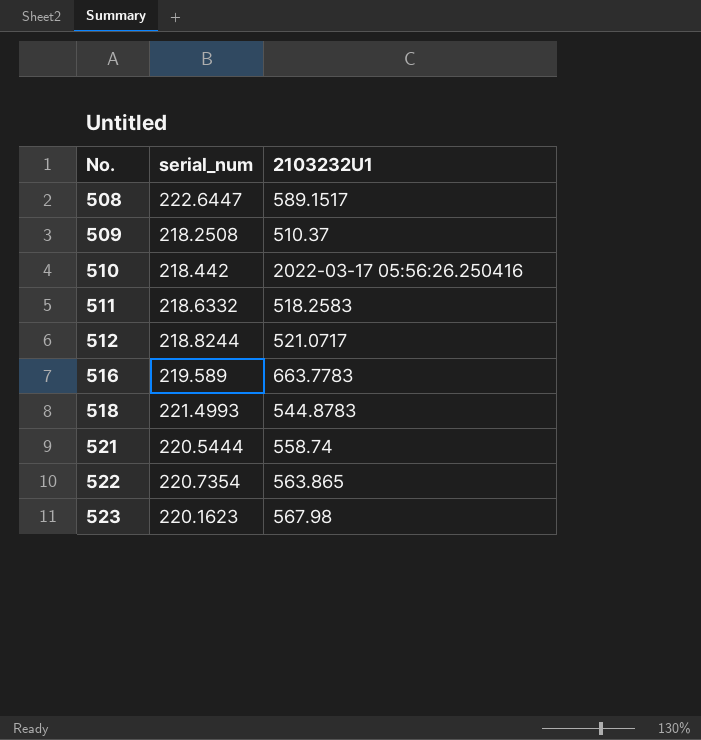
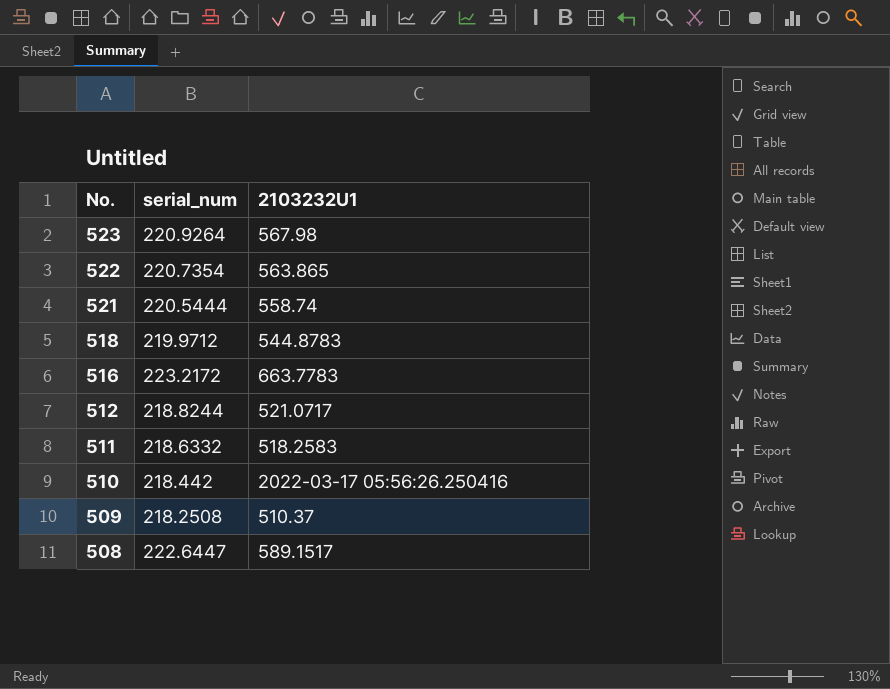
row order: No. ascending -> No. descending
523 | serial_num: 220.1623 -> 220.9264
518 | serial_num: 221.4993 -> 219.9712
516 | serial_num: 219.589 -> 223.2172

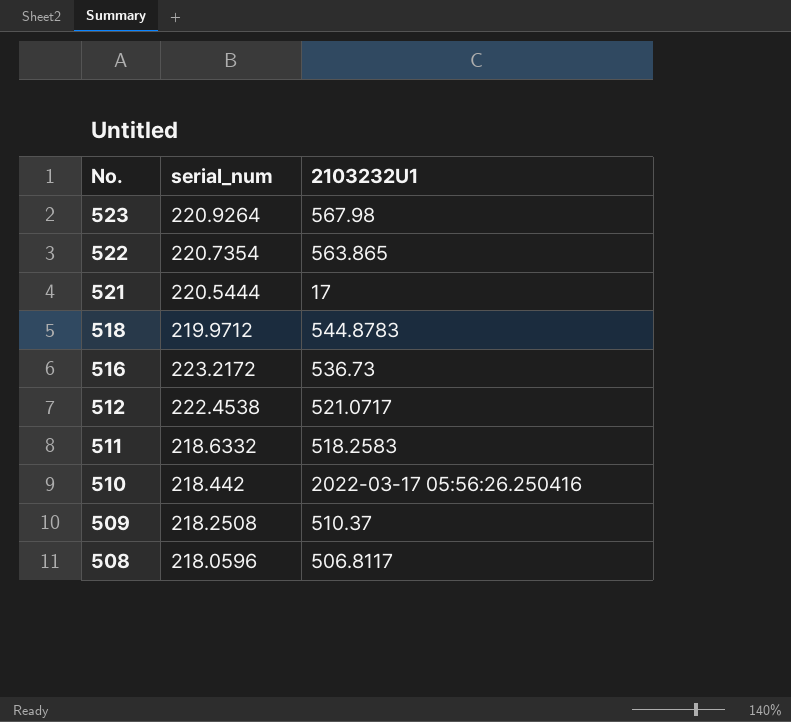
521 | 2103232U1: 558.74 -> 17
516 | 2103232U1: 663.7783 -> 536.73
512 | serial_num: 218.8244 -> 222.4538
508 | serial_num: 222.6447 -> 218.0596
508 | 2103232U1: 589.1517 -> 506.8117

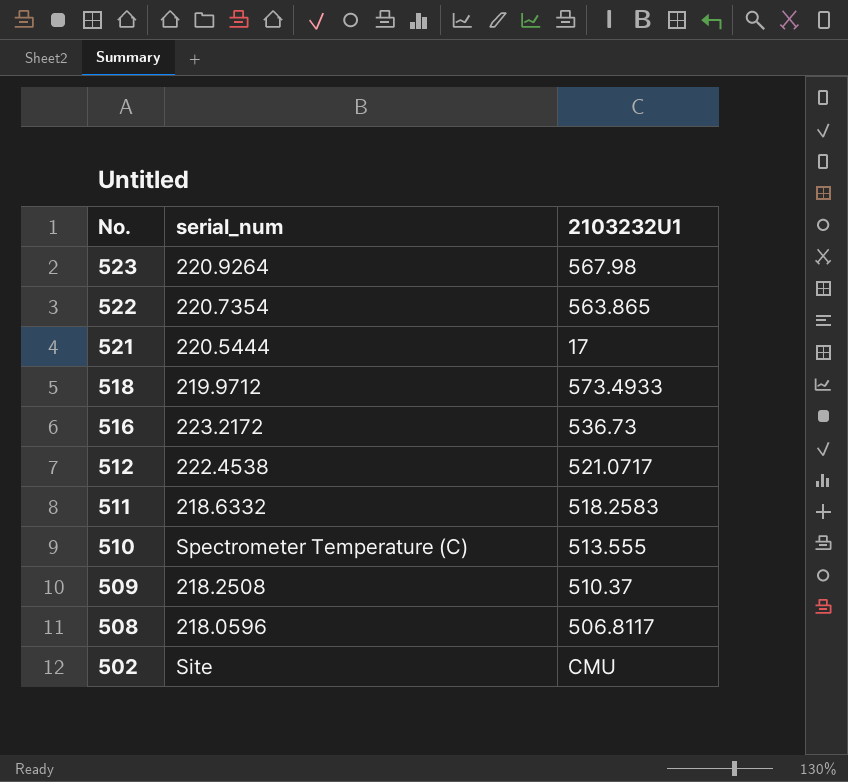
518 | 2103232U1: 544.8783 -> 573.4933
510 | serial_num: 218.442 -> Spectrometer Temperature (C)
510 | 2103232U1: 2022-03-17 05:56:26.250416 -> 513.555
row 502: none -> Site | CMU

